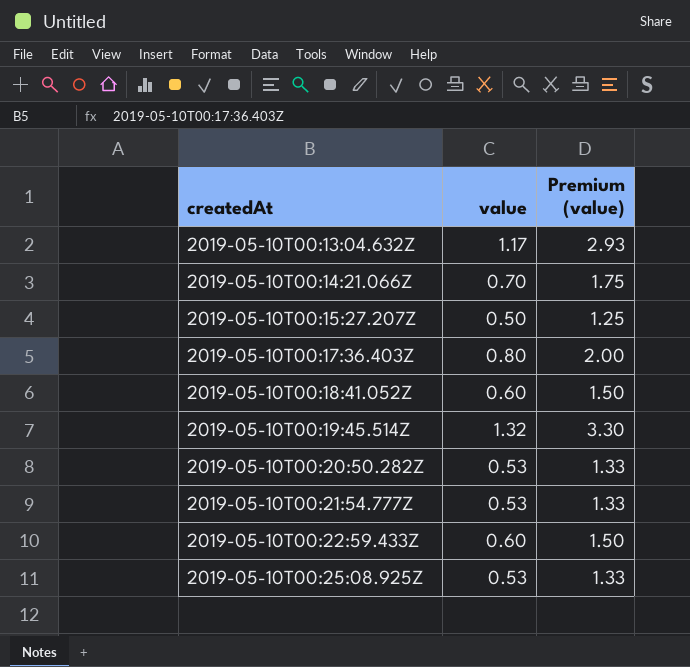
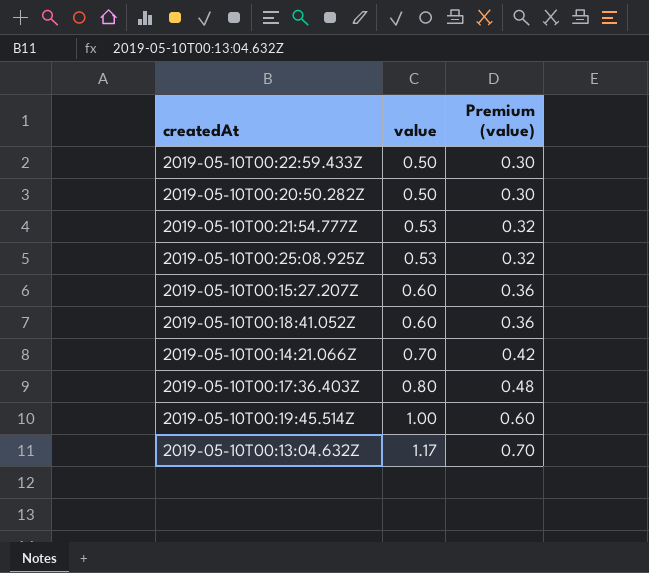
row order: createdAt ascending -> value ascending
column Premium (value) | formula: [value] * 2.5 -> [value] * 0.6
2019-05-10T00:22:59.433Z | value: 0.60 -> 0.50
2019-05-10T00:20:50.282Z | value: 0.53 -> 0.50
2019-05-10T00:15:27.207Z | value: 0.50 -> 0.60
2019-05-10T00:19:45.514Z | value: 1.32 -> 1.00

